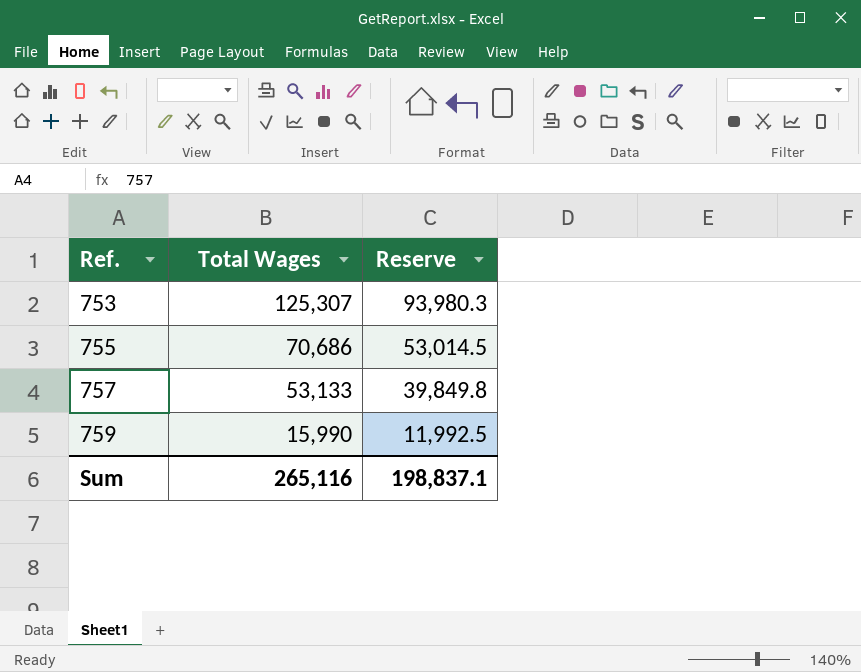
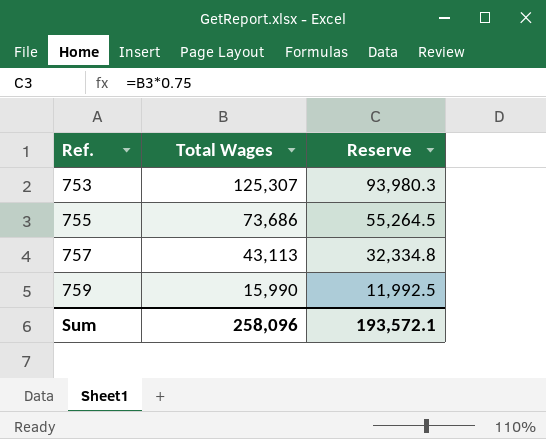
755 | Total Wages: 70,686 -> 73,686
755 | Reserve: 53,014.5 -> 55,264.5
757 | Total Wages: 53,133 -> 43,113
757 | Reserve: 39,849.8 -> 32,334.8
Sum | Total Wages: 265,116 -> 258,096
Sum | Reserve: 198,837.1 -> 193,572.1

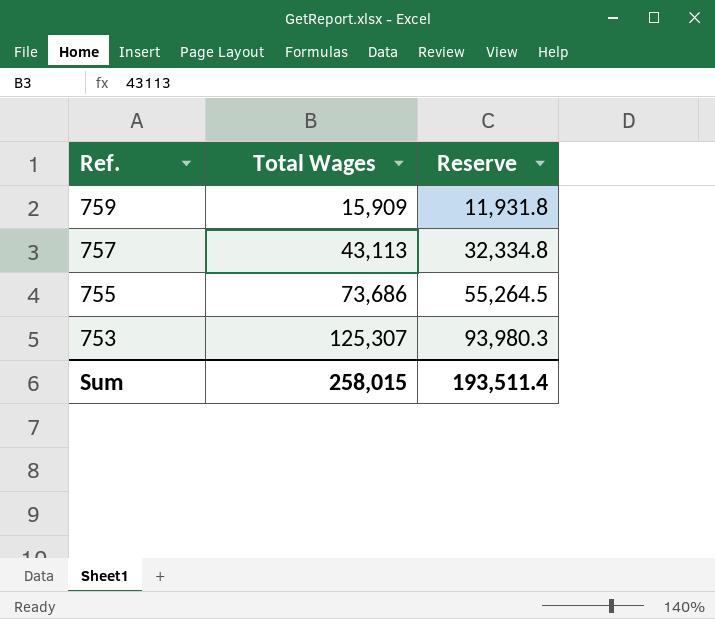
row order: Ref. ascending -> Ref. descending
759 | Total Wages: 15,990 -> 15,909
759 | Reserve: 11,992.5 -> 11,931.8
Sum | Total Wages: 258,096 -> 258,015
Sum | Reserve: 193,572.1 -> 193,511.4

